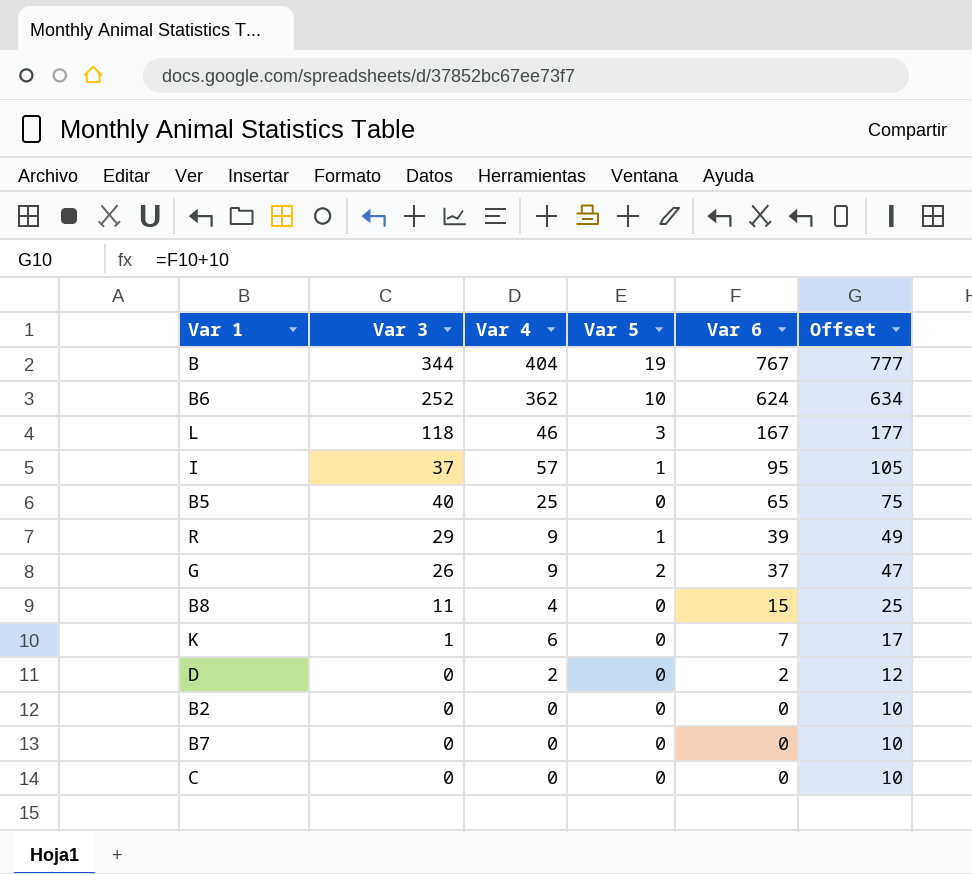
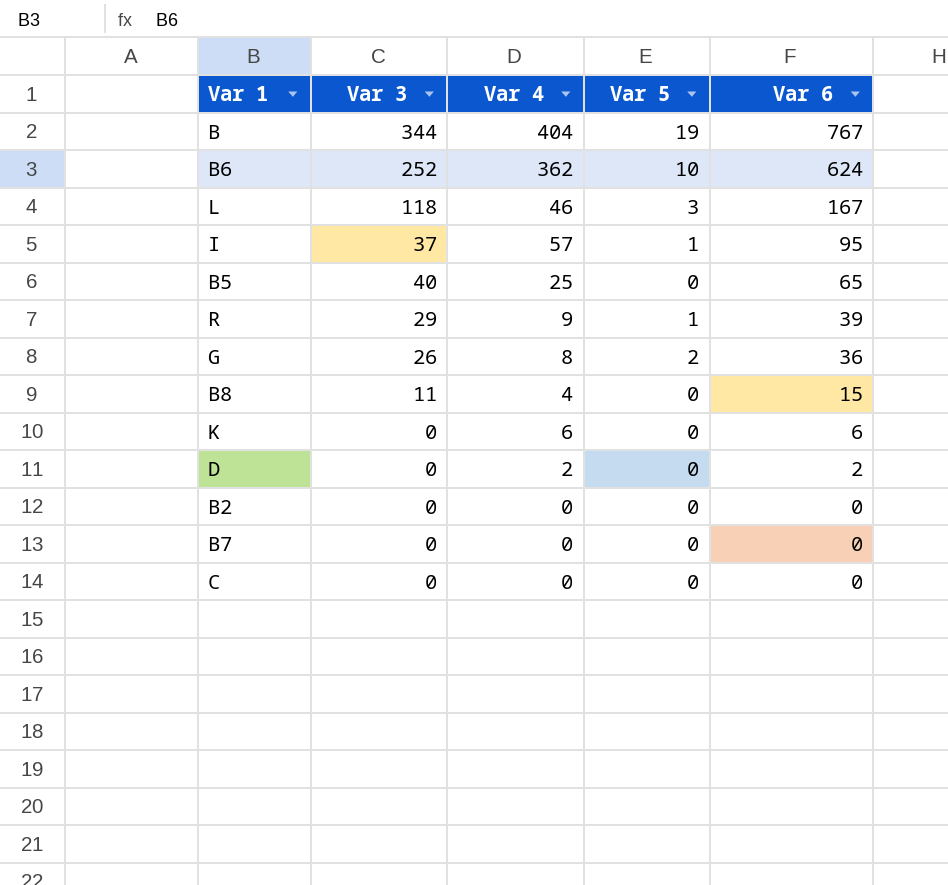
column Offset | formula: [Var 6] + 10 -> none
G | Var 4: 9 -> 8
G | Var 6: 37 -> 36
K | Var 3: 1 -> 0
K | Var 6: 7 -> 6

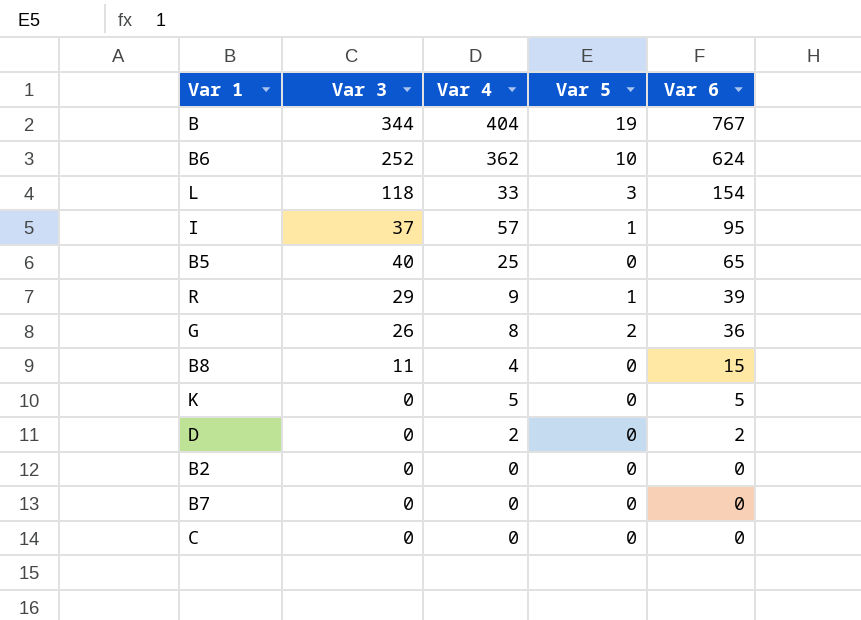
L | Var 4: 46 -> 33
L | Var 6: 167 -> 154
K | Var 4: 6 -> 5
K | Var 6: 6 -> 5

